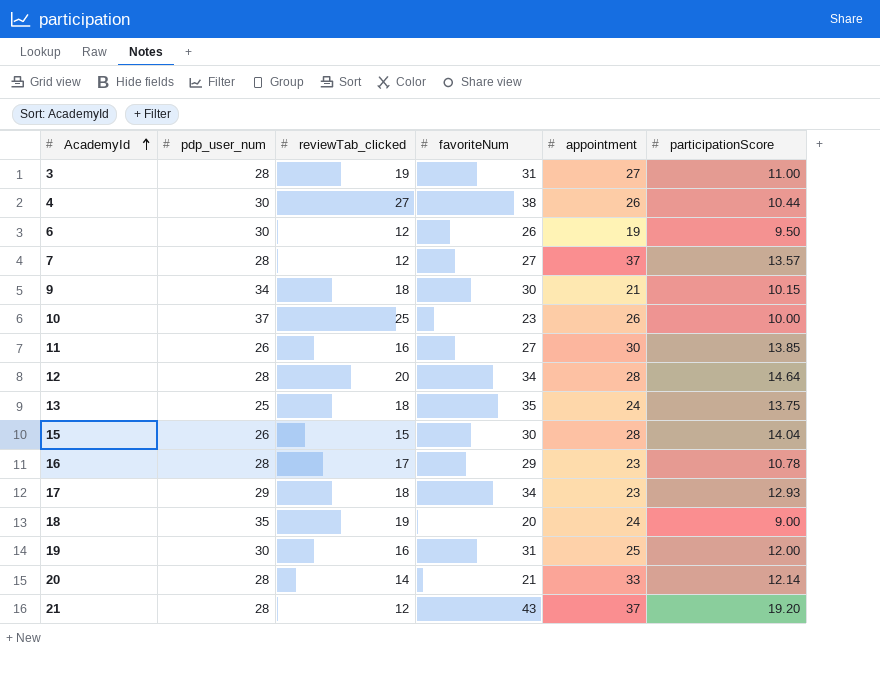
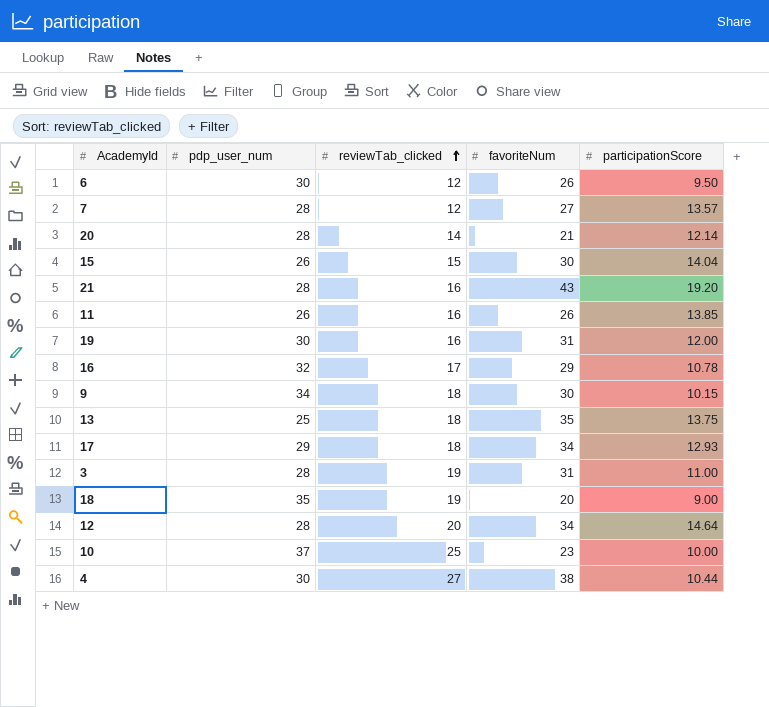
row order: AcademyId ascending -> reviewTab_clicked ascending
column appointment | position: 5 -> none
21 | reviewTab_clicked: 12 -> 16
11 | favoriteNum: 27 -> 26
16 | pdp_user_num: 28 -> 32

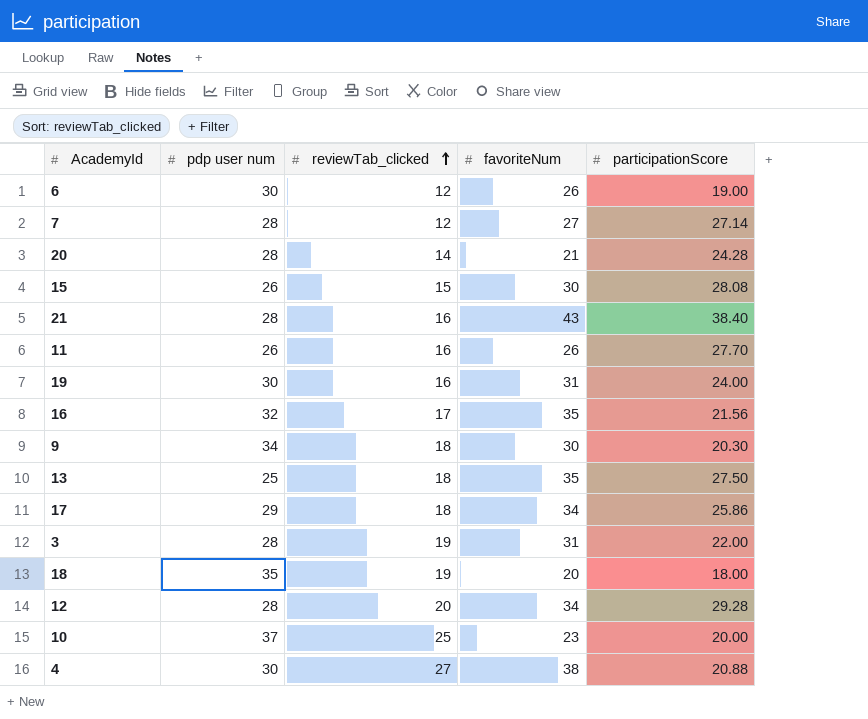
column name: pdp_user_num -> pdp user num
6 | participationScore: 9.50 -> 19.00
7 | participationScore: 13.57 -> 27.14
20 | participationScore: 12.14 -> 24.28
15 | participationScore: 14.04 -> 28.08
21 | participationScore: 19.20 -> 38.40
11 | participationScore: 13.85 -> 27.70
19 | participationScore: 12.00 -> 24.00
16 | favoriteNum: 29 -> 35
16 | participationScore: 10.78 -> 21.56
9 | participationScore: 10.15 -> 20.30
13 | participationScore: 13.75 -> 27.50
17 | participationScore: 12.93 -> 25.86
3 | participationScore: 11.00 -> 22.00
18 | participationScore: 9.00 -> 18.00
12 | participationScore: 14.64 -> 29.28
10 | participationScore: 10.00 -> 20.00
4 | participationScore: 10.44 -> 20.88

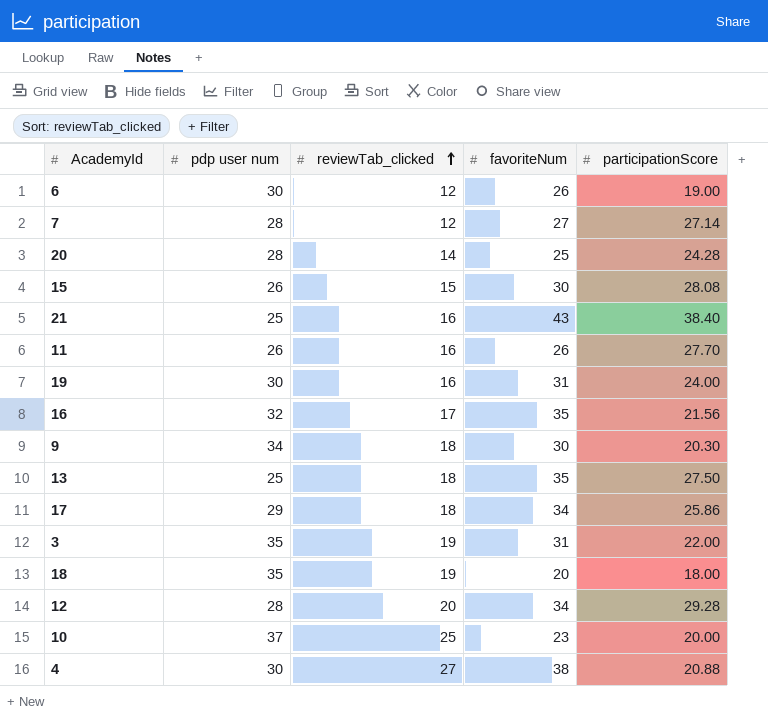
20 | favoriteNum: 21 -> 25
21 | pdp user num: 28 -> 25
3 | pdp user num: 28 -> 35

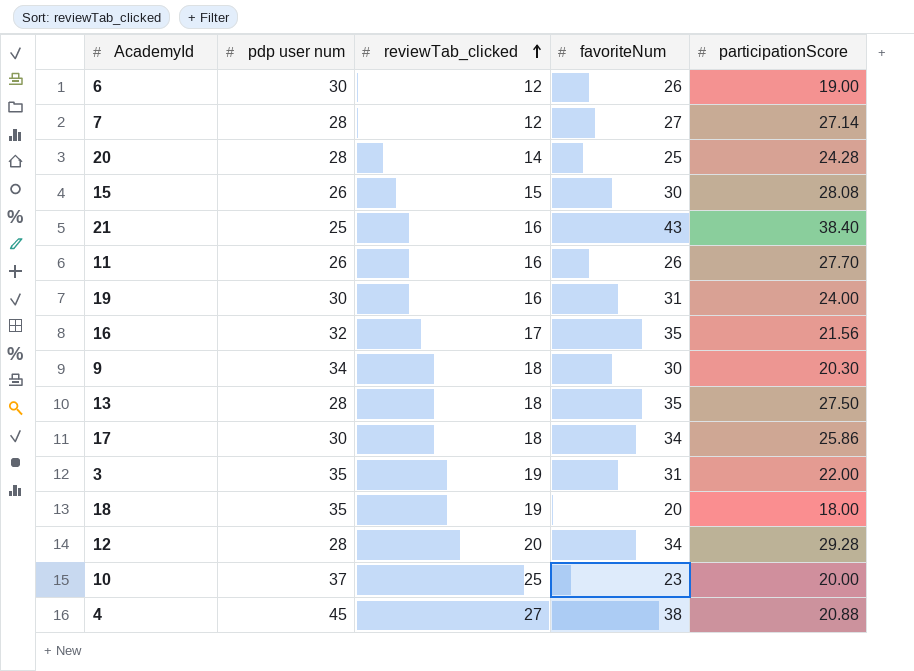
13 | pdp user num: 25 -> 28
17 | pdp user num: 29 -> 30
4 | pdp user num: 30 -> 45

